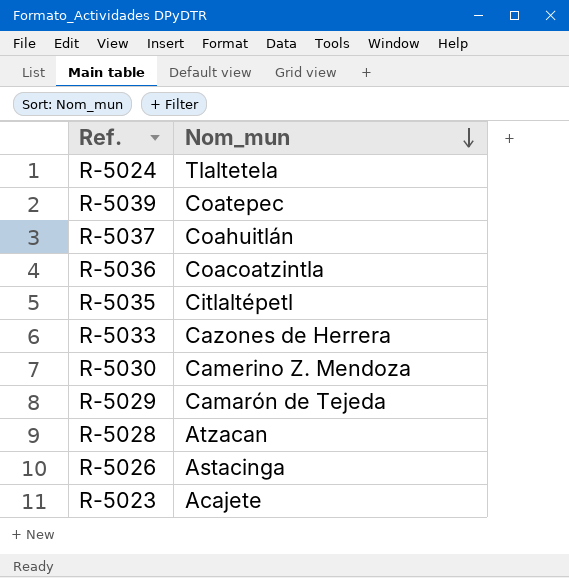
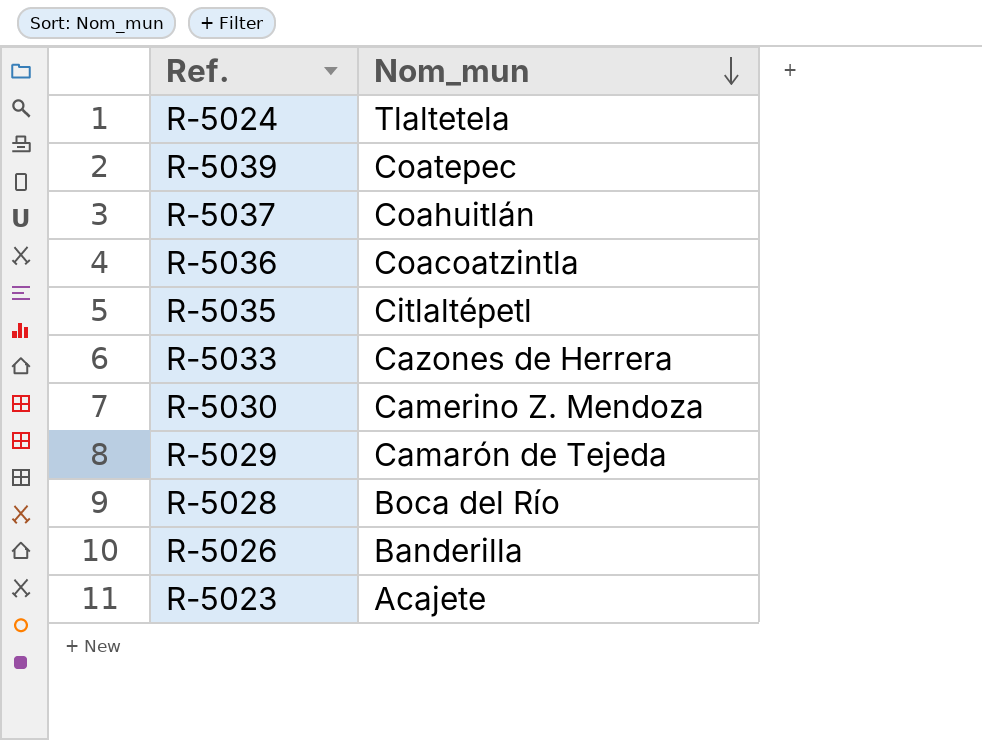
R-5028 | Nom_mun: Atzacan -> Boca del Río
R-5026 | Nom_mun: Astacinga -> Banderilla

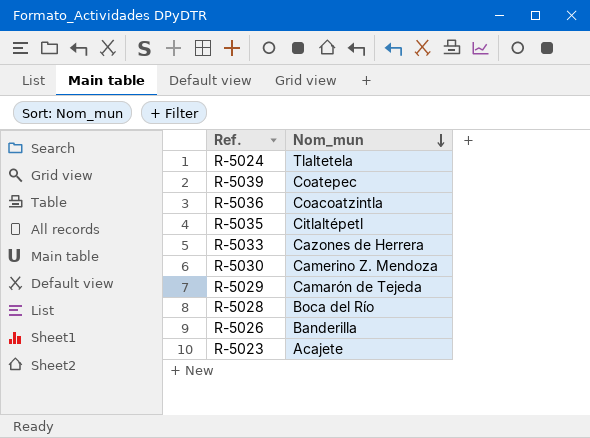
row R-5037: Coahuitlán -> none

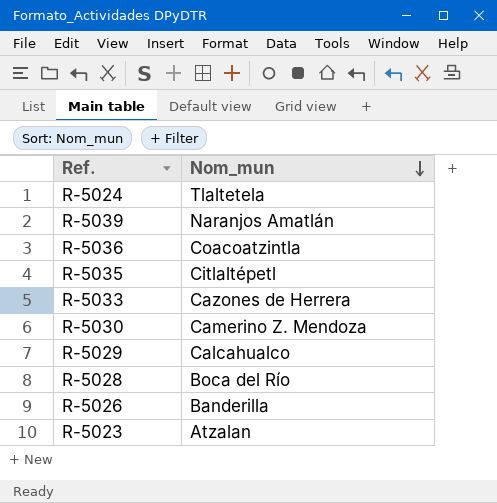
R-5039 | Nom_mun: Coatepec -> Naranjos Amatlán
R-5029 | Nom_mun: Camarón de Tejeda -> Calcahualco
R-5023 | Nom_mun: Acajete -> Atzalan

